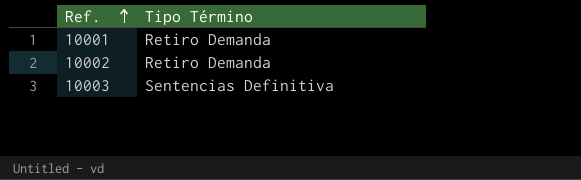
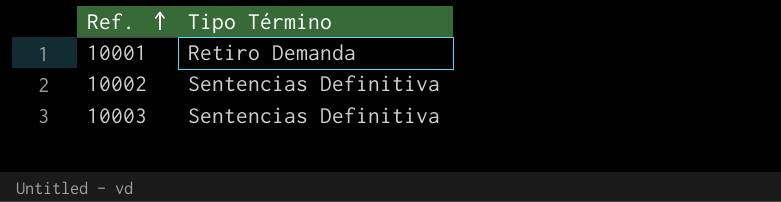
10002 | Tipo Término: Retiro Demanda -> Sentencias Definitiva

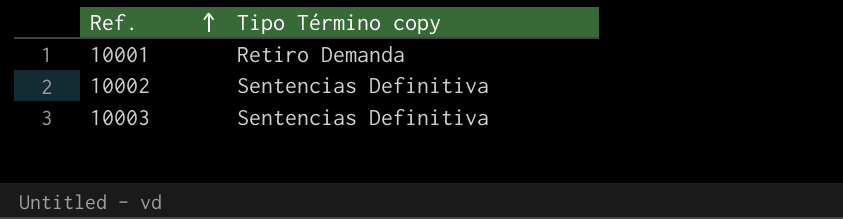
column name: Tipo Término -> Tipo Término copy

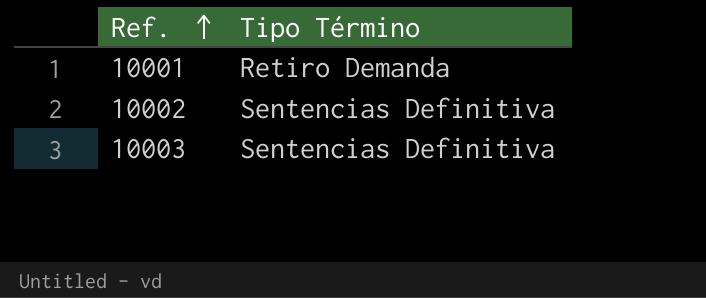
column name: Tipo Término copy -> Tipo Término

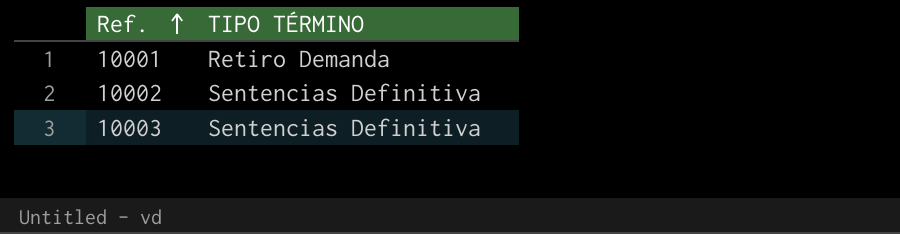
column name: Tipo Término -> TIPO TÉRMINO

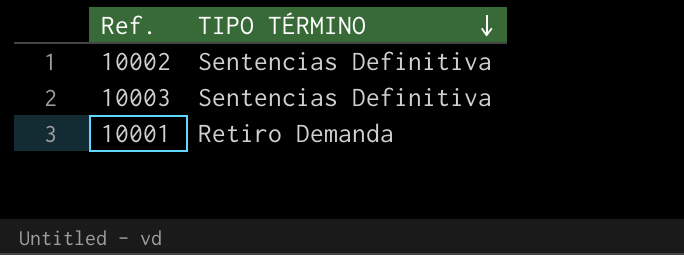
row order: Ref. ascending -> TIPO TÉRMINO descending

